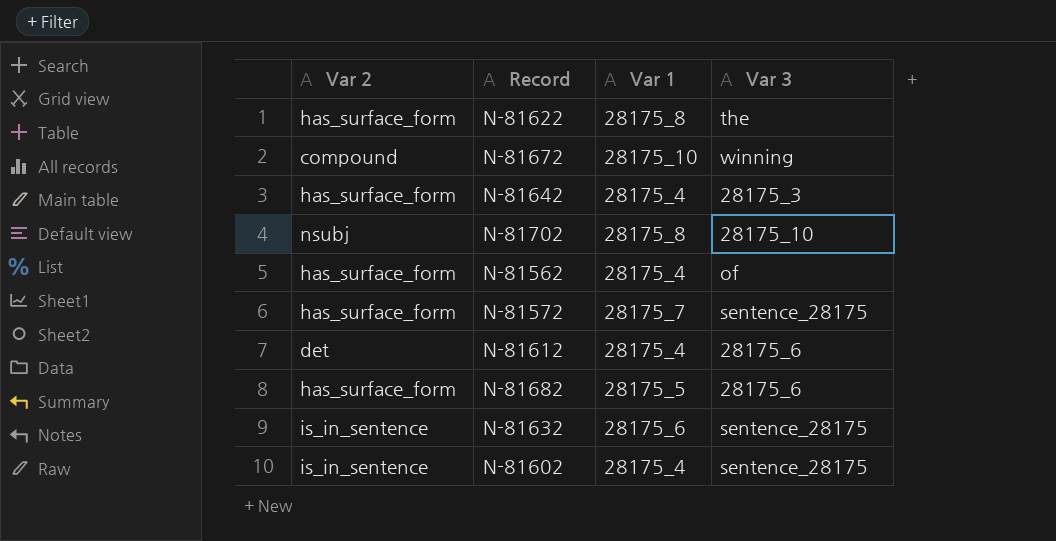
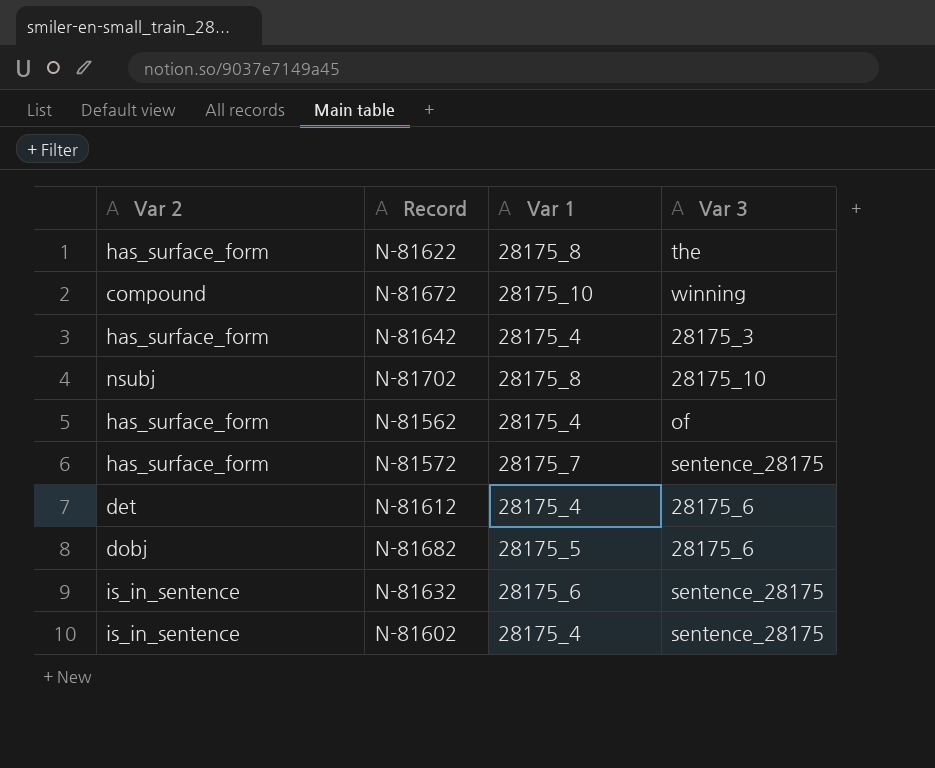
N-81682 | Var 2: has_surface_form -> dobj

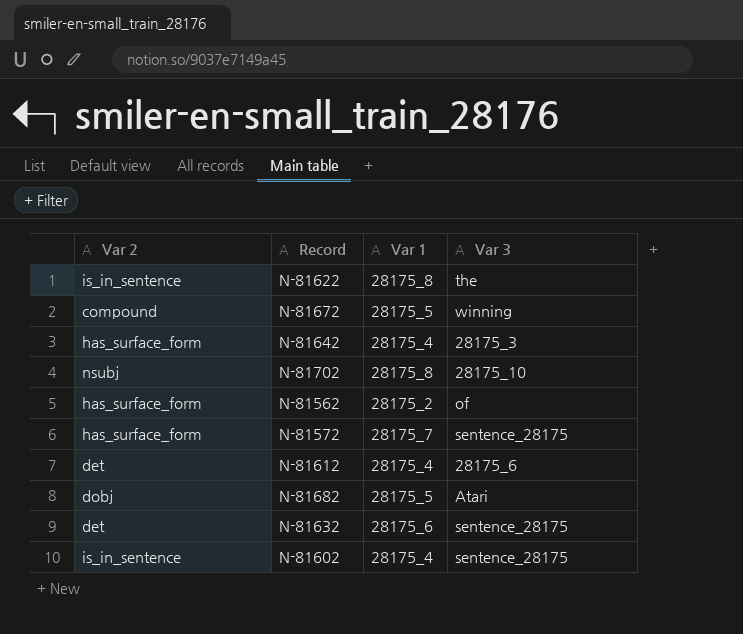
N-81622 | Var 2: has_surface_form -> is_in_sentence
N-81672 | Var 1: 28175_10 -> 28175_5
N-81562 | Var 1: 28175_4 -> 28175_2
N-81682 | Var 3: 28175_6 -> Atari
N-81632 | Var 2: is_in_sentence -> det

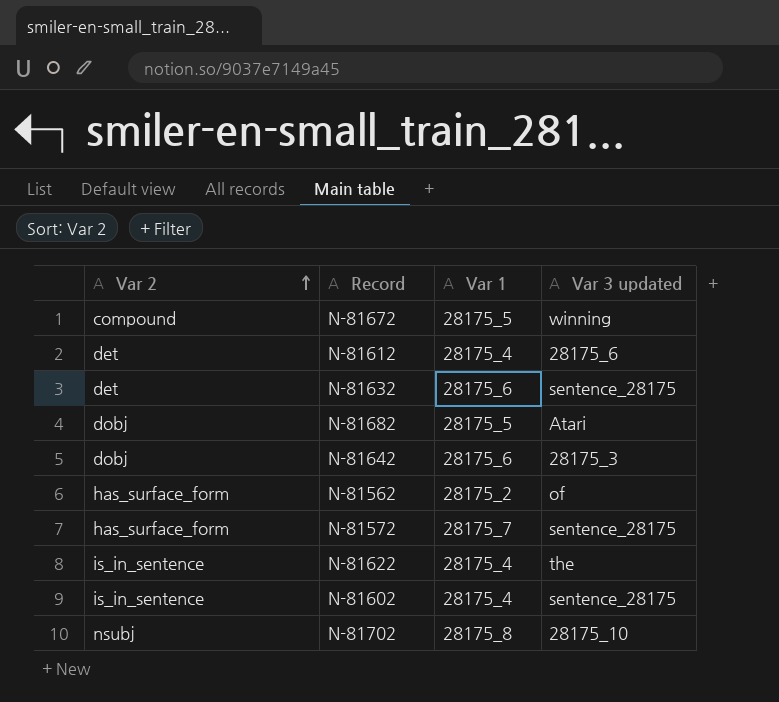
row order: none -> Var 2 ascending
column name: Var 3 -> Var 3 updated
N-81642 | Var 2: has_surface_form -> dobj
N-81642 | Var 1: 28175_4 -> 28175_6
N-81622 | Var 1: 28175_8 -> 28175_4

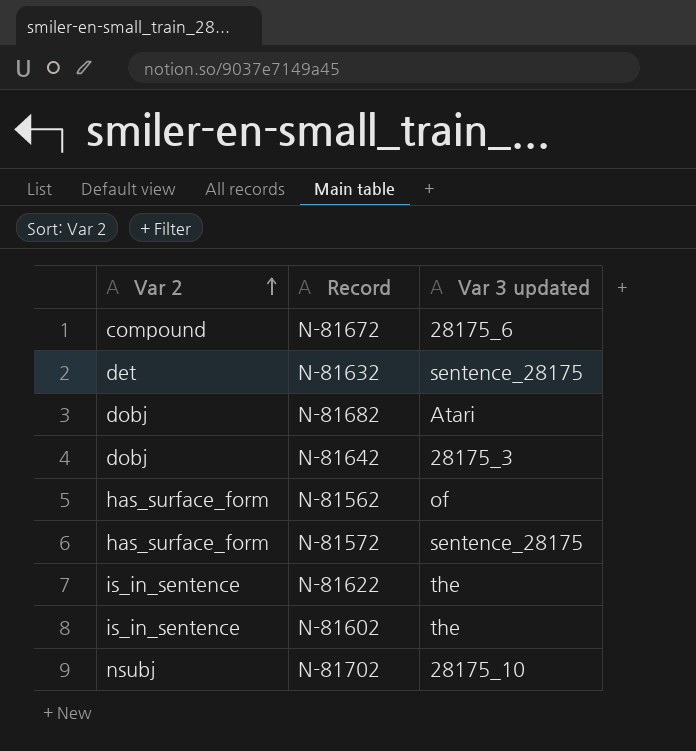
column Var 1 | position: 3 -> none
row N-81612: det | 28175_4 | 28175_6 -> none
N-81672 | Var 3 updated: winning -> 28175_6
N-81602 | Var 3 updated: sentence_28175 -> the

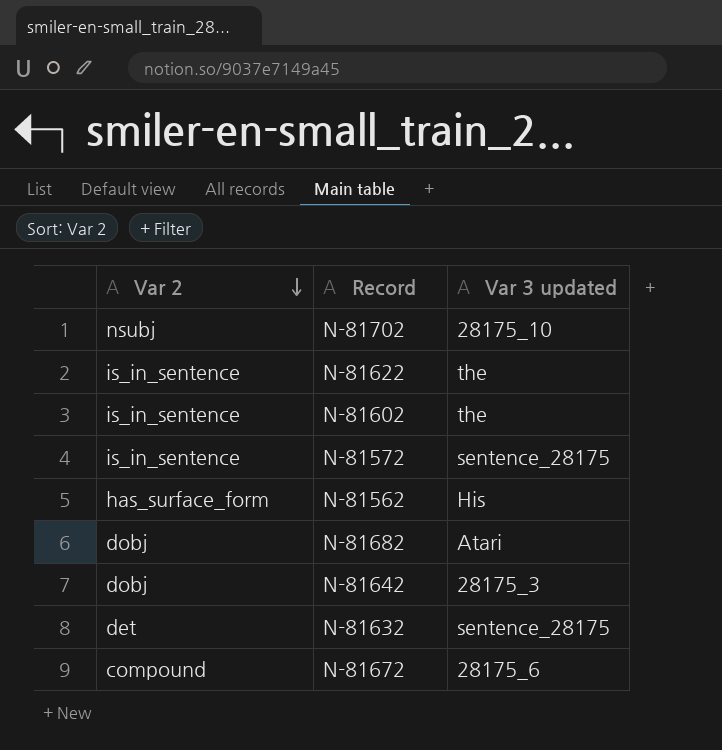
row order: Var 2 ascending -> Var 2 descending
N-81572 | Var 2: has_surface_form -> is_in_sentence
N-81562 | Var 3 updated: of -> His

